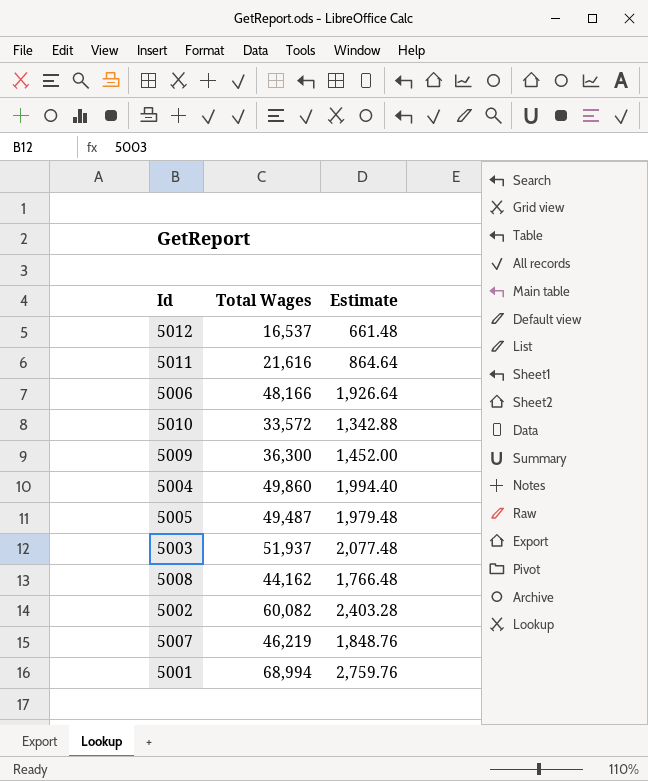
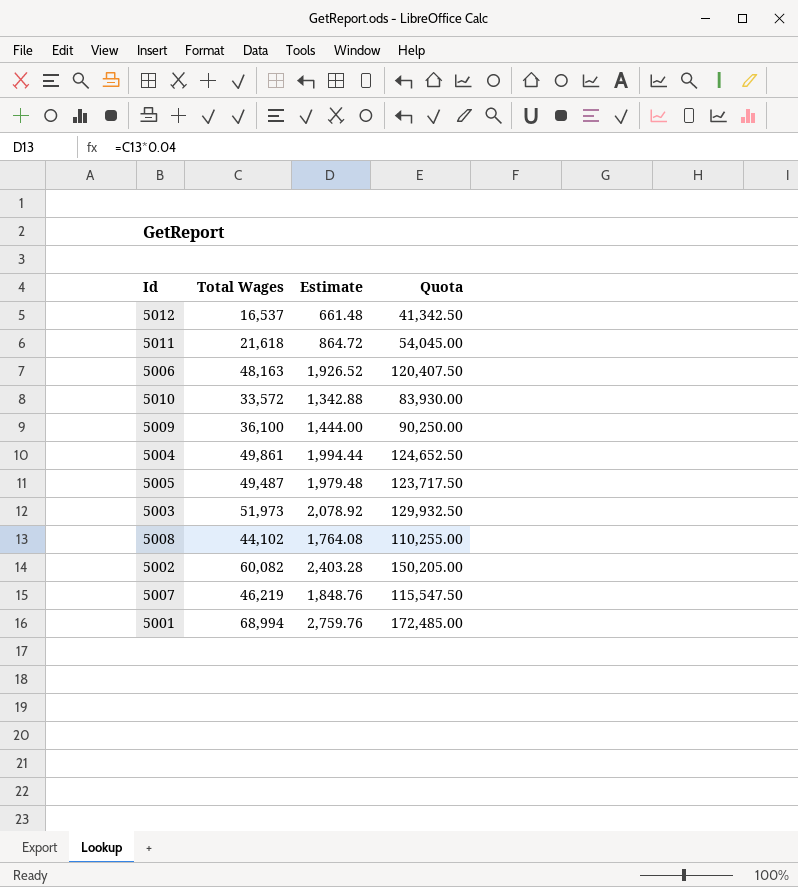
column Quota | formula: none -> [Total Wages] * 2.5
5011 | Total Wages: 21,616 -> 21,618
5011 | Estimate: 864.64 -> 864.72
5006 | Total Wages: 48,166 -> 48,163
5006 | Estimate: 1,926.64 -> 1,926.52
5009 | Total Wages: 36,300 -> 36,100
5009 | Estimate: 1,452.00 -> 1,444.00
5004 | Total Wages: 49,860 -> 49,861
5004 | Estimate: 1,994.40 -> 1,994.44
5003 | Total Wages: 51,937 -> 51,973
5003 | Estimate: 2,077.48 -> 2,078.92
5008 | Total Wages: 44,162 -> 44,102
5008 | Estimate: 1,766.48 -> 1,764.08

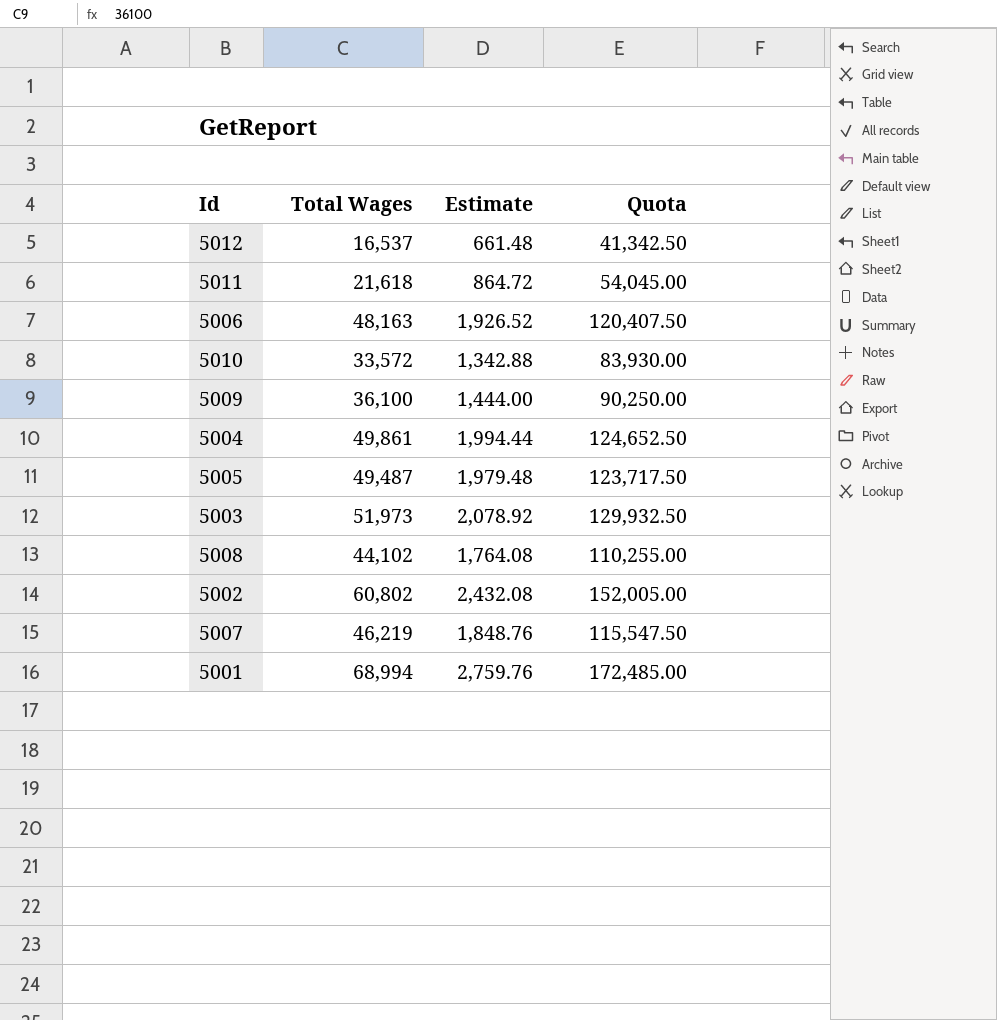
5002 | Total Wages: 60,082 -> 60,802
5002 | Estimate: 2,403.28 -> 2,432.08
5002 | Quota: 150,205.00 -> 152,005.00

